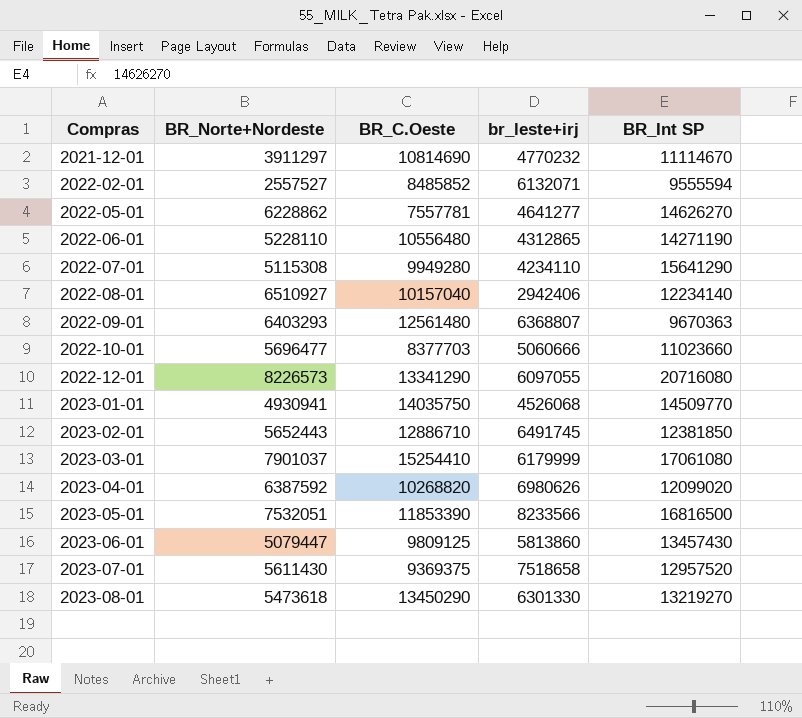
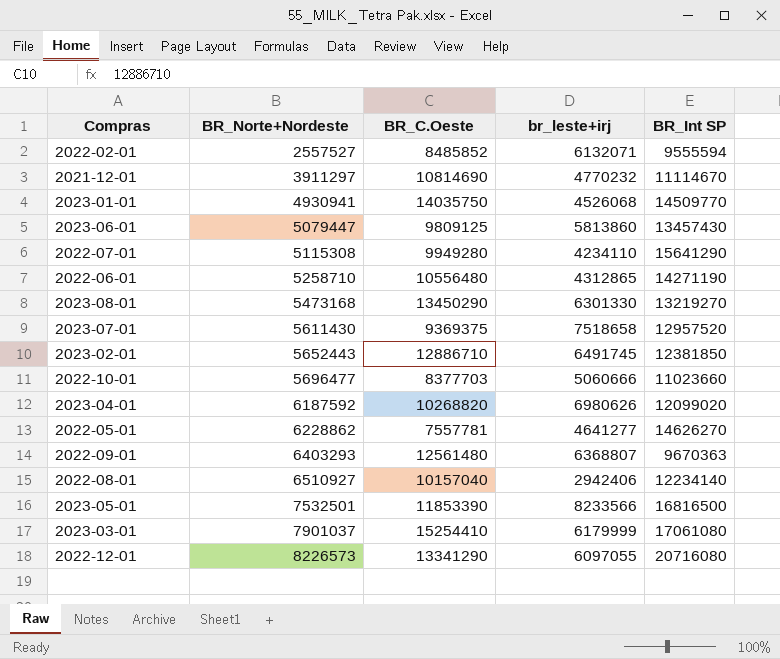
row order: Compras ascending -> BR_Norte+Nordeste ascending
2022-06-01 | BR_Norte+Nordeste: 5228110 -> 5258710
2023-08-01 | BR_Norte+Nordeste: 5473618 -> 5473168
2023-04-01 | BR_Norte+Nordeste: 6387592 -> 6187592
2023-05-01 | BR_Norte+Nordeste: 7532051 -> 7532501

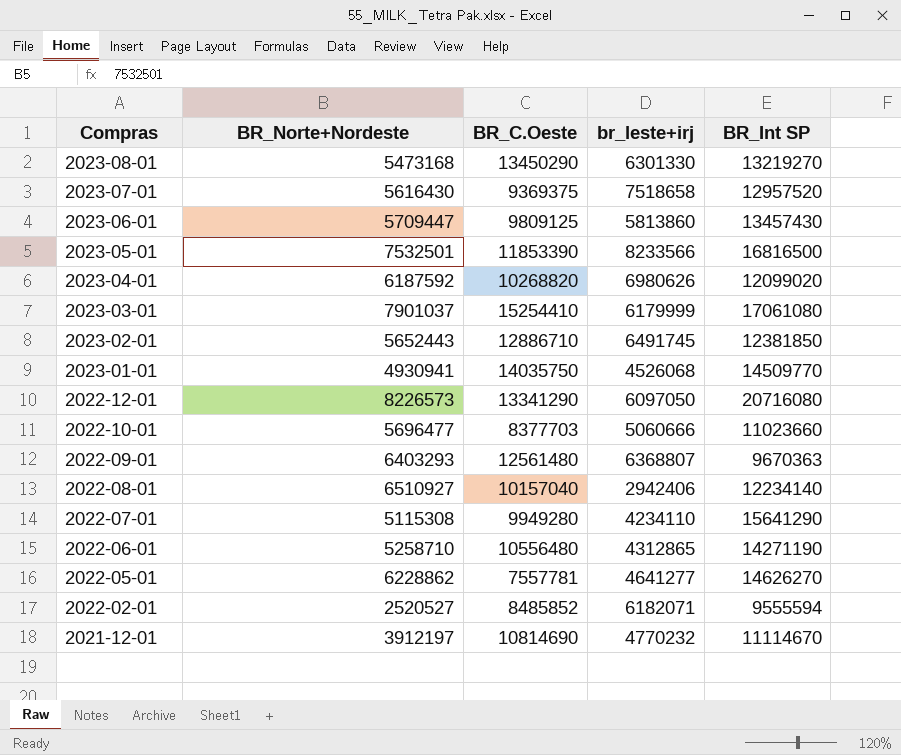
row order: BR_Norte+Nordeste ascending -> Compras descending
2023-07-01 | BR_Norte+Nordeste: 5611430 -> 5616430
2023-06-01 | BR_Norte+Nordeste: 5079447 -> 5709447
2022-12-01 | br_leste+irj: 6097055 -> 6097050
2022-02-01 | BR_Norte+Nordeste: 2557527 -> 2520527
2022-02-01 | br_leste+irj: 6132071 -> 6182071
2021-12-01 | BR_Norte+Nordeste: 3911297 -> 3912197

